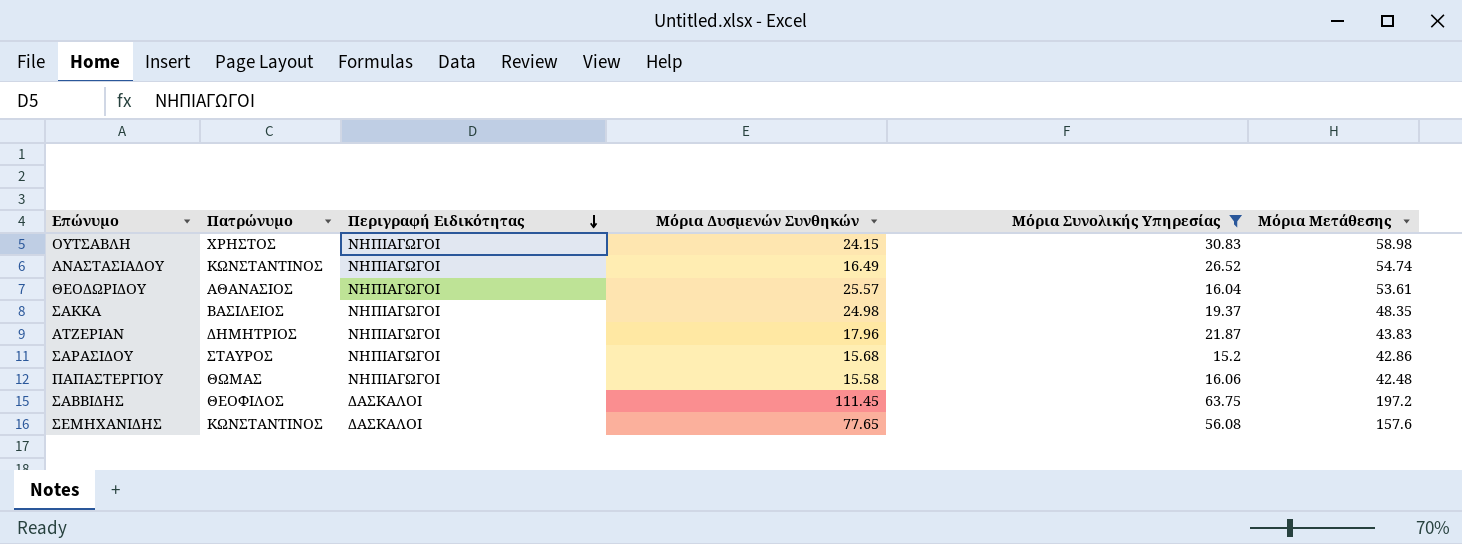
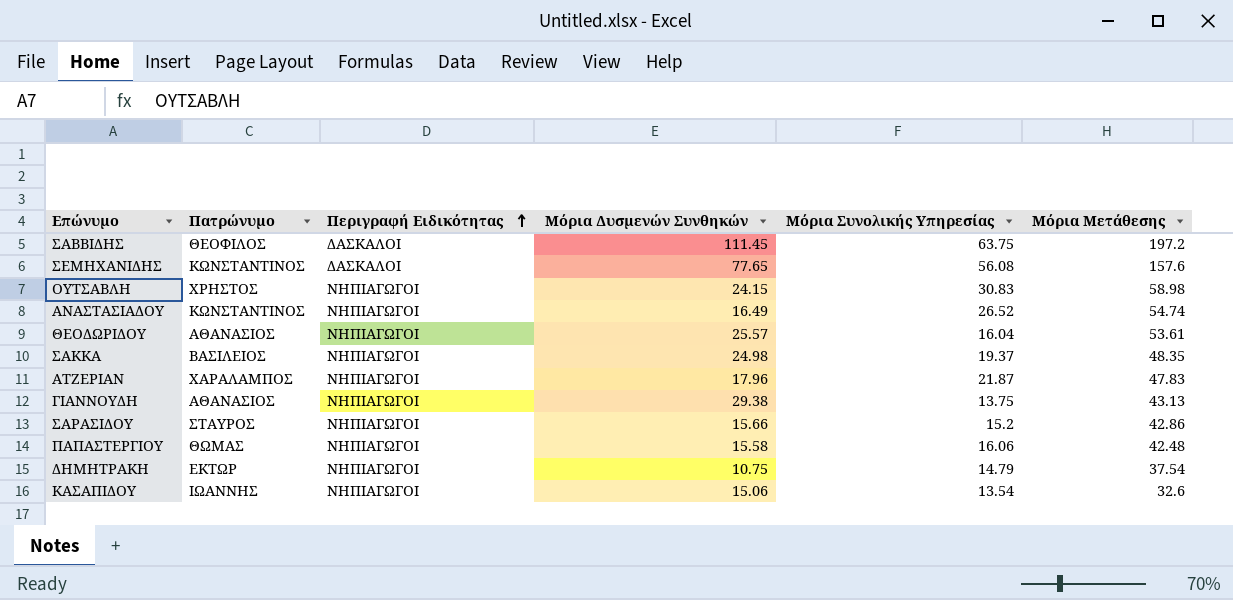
filter: Μόρια Συνολικής Υπηρεσίας >= 15.2 -> none
row order: Περιγραφή Ειδικότητας descending -> Περιγραφή Ειδικότητας ascending
ΑΤΖΕΡΙΑΝ | Πατρώνυμο: ΔΗΜΗΤΡΙΟΣ -> ΧΑΡΑΛΑΜΠΟΣ
ΑΤΖΕΡΙΑΝ | Μόρια Μετάθεσης: 43.83 -> 47.83
ΣΑΡΑΣΙΔΟΥ | Μόρια Δυσμενών Συνθηκών: 15.68 -> 15.66

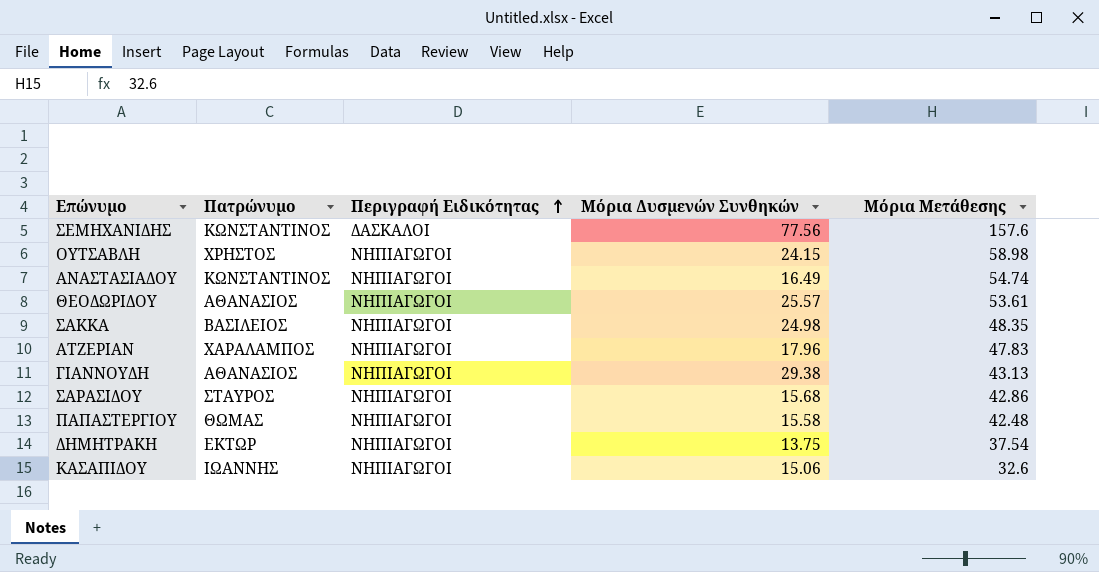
column Μόρια Συνολικής Υπηρεσίας | position: 5 -> none
row ΣΑΒΒΙΔΗΣ: ΘΕΟΦΙΛΟΣ | ΔΑΣΚΑΛΟΙ | 111.45 | 63.75 | 197.2 -> none
ΣΕΜΗΧΑΝΙΔΗΣ | Μόρια Δυσμενών Συνθηκών: 77.65 -> 77.56
ΣΑΡΑΣΙΔΟΥ | Μόρια Δυσμενών Συνθηκών: 15.66 -> 15.68
ΔΗΜΗΤΡΑΚΗ | Μόρια Δυσμενών Συνθηκών: 10.75 -> 13.75

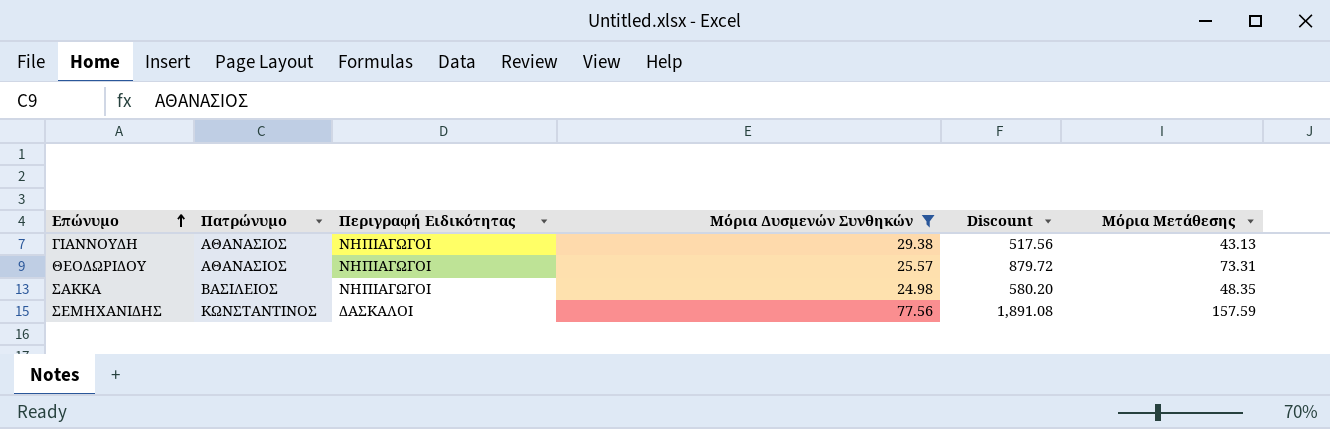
filter: none -> Μόρια Δυσμενών Συνθηκών >= 24.98
row order: Περιγραφή Ειδικότητας ascending -> Επώνυμο ascending
column Discount | formula: none -> [Μόρια Μετάθεσης] * 12
ΘΕΟΔΩΡΙΔΟΥ | Μόρια Μετάθεσης: 53.61 -> 73.31
ΣΕΜΗΧΑΝΙΔΗΣ | Μόρια Μετάθεσης: 157.6 -> 157.59

